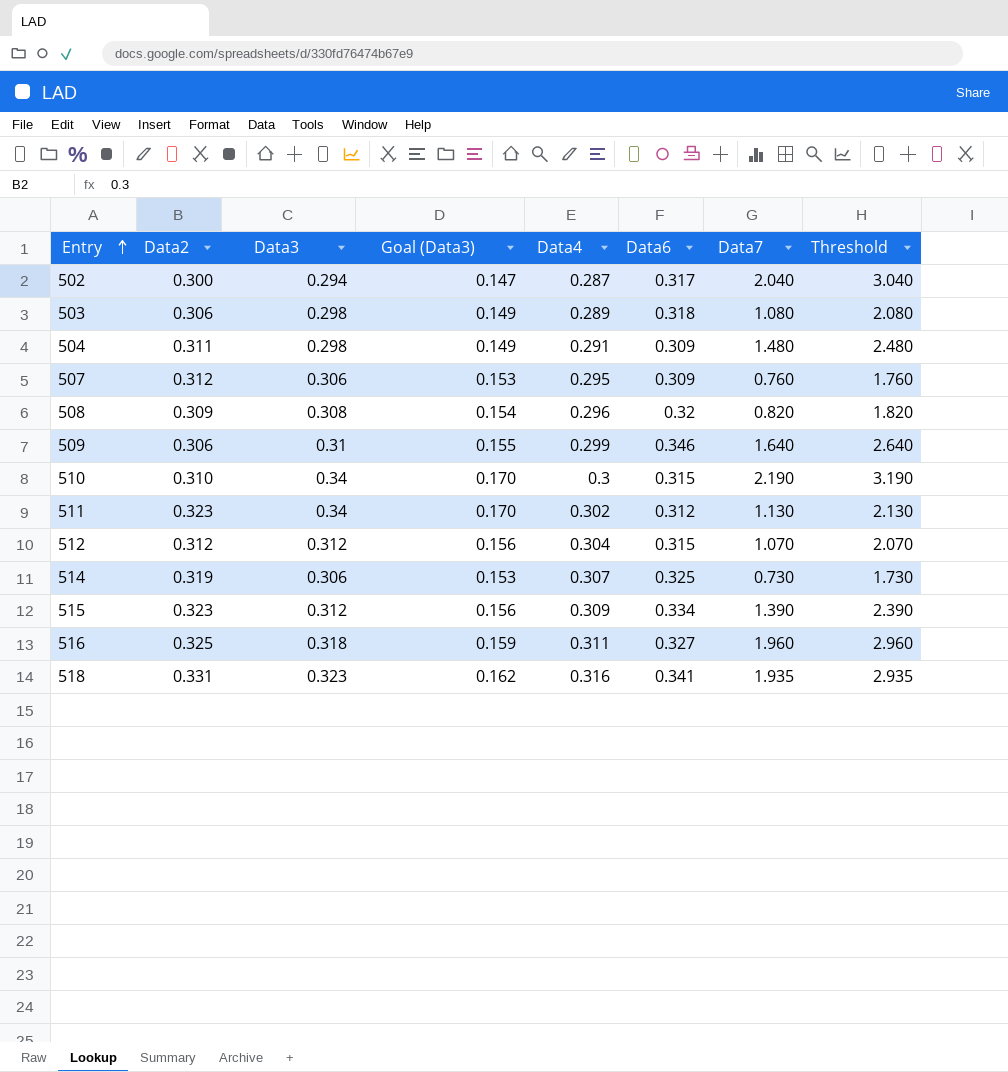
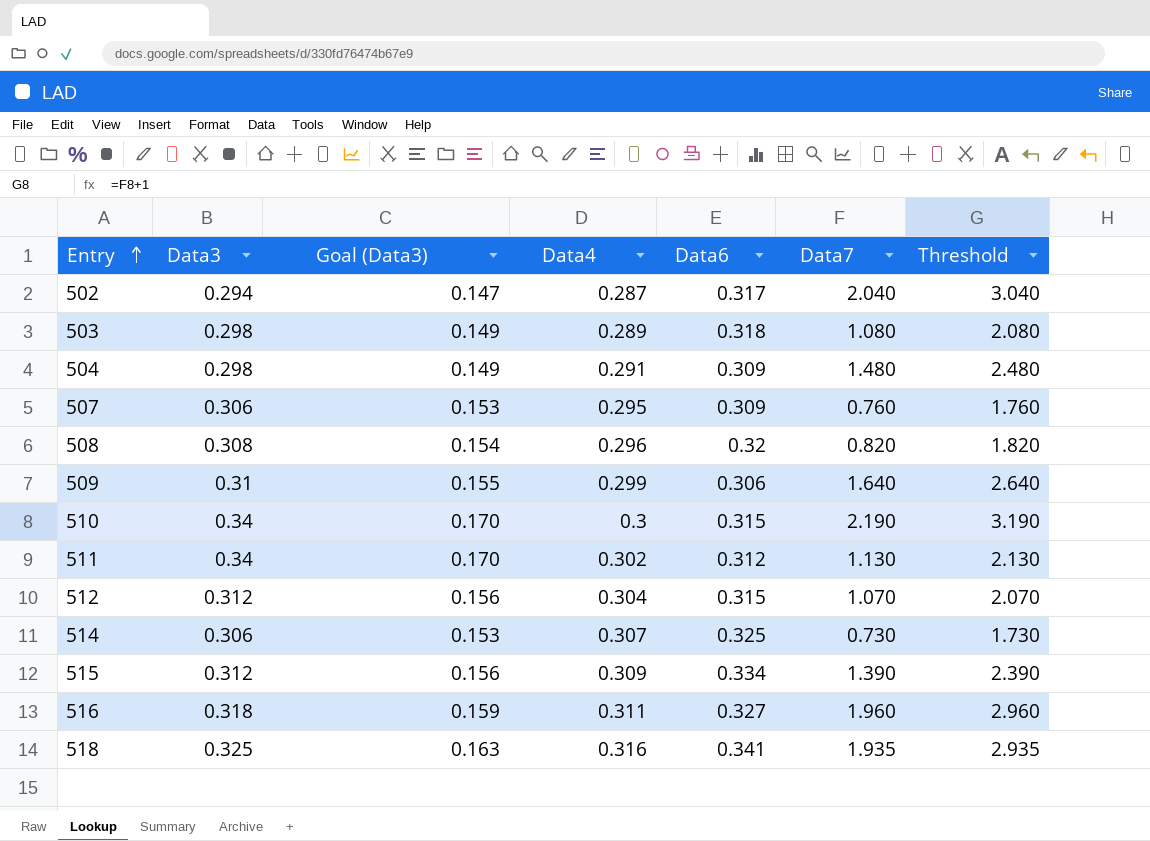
column Data2 | position: 2 -> none
509 | Data6: 0.346 -> 0.306
518 | Data3: 0.323 -> 0.325
518 | Goal (Data3): 0.162 -> 0.163

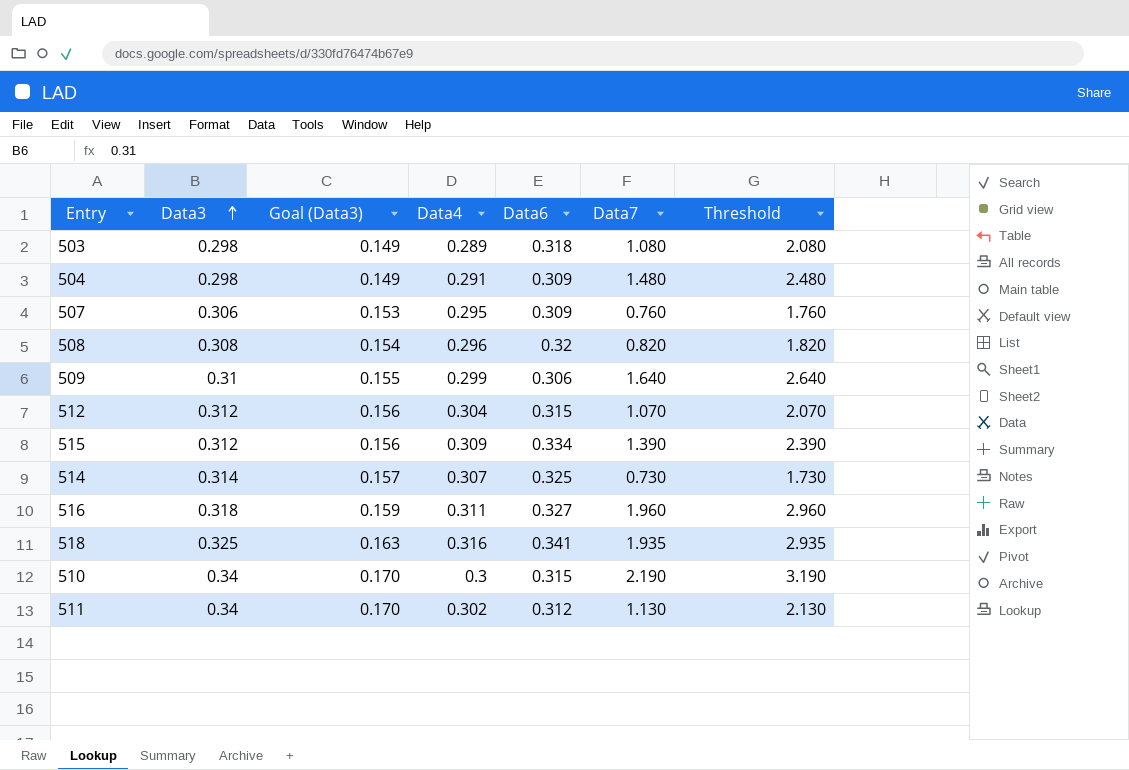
row order: Entry ascending -> Data3 ascending
row 502: 0.294 | 0.147 | 0.287 | 0.317 | 2.040 | 3.040 -> none
514 | Data3: 0.306 -> 0.314
514 | Goal (Data3): 0.153 -> 0.157

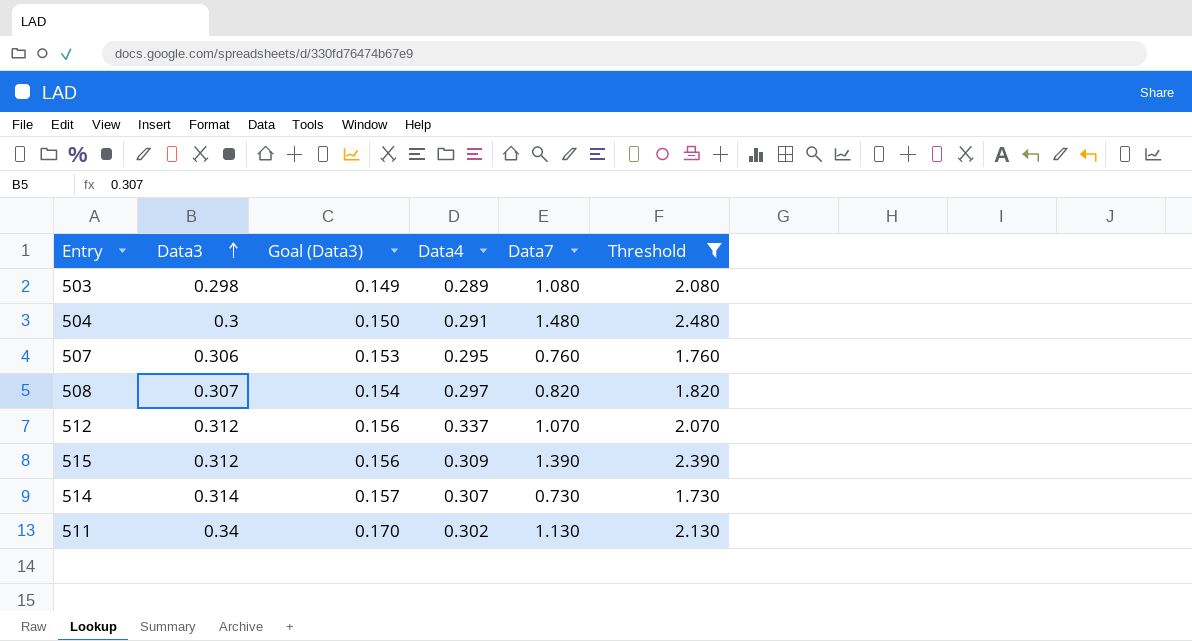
filter: none -> Threshold <= 2.480
column Data6 | position: 5 -> none
504 | Data3: 0.298 -> 0.3
504 | Goal (Data3): 0.149 -> 0.150
508 | Data3: 0.308 -> 0.307
508 | Data4: 0.296 -> 0.297
512 | Data4: 0.304 -> 0.337

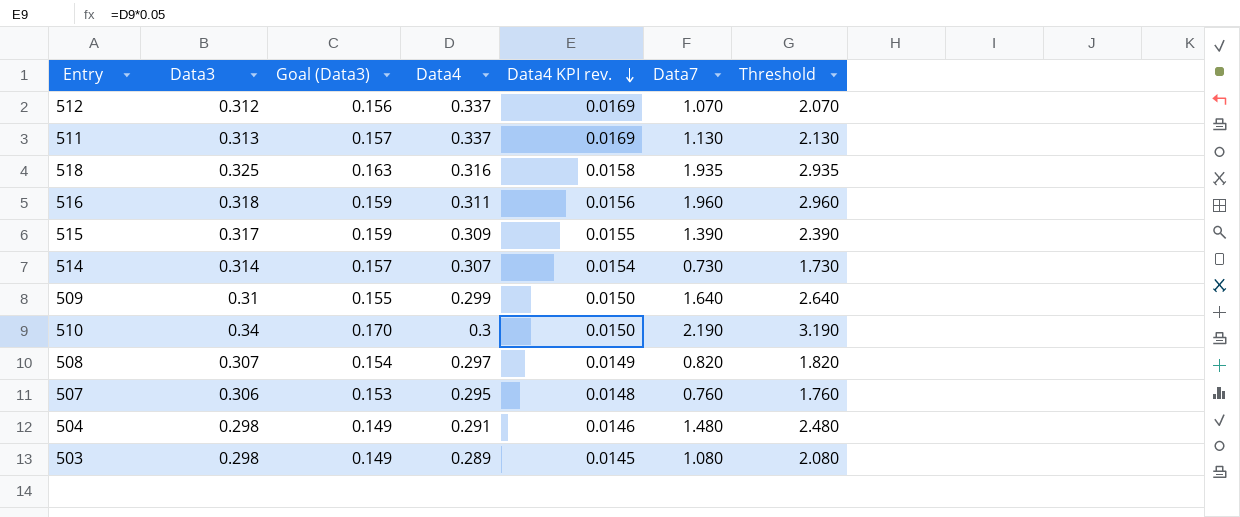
filter: Threshold <= 2.480 -> none
row order: Data3 ascending -> Data4 KPI rev. descending
column Data4 KPI rev. | formula: none -> [Data4] * 0.05
511 | Data3: 0.34 -> 0.313
511 | Goal (Data3): 0.170 -> 0.157
511 | Data4: 0.302 -> 0.337
515 | Data3: 0.312 -> 0.317
515 | Goal (Data3): 0.156 -> 0.159
504 | Data3: 0.3 -> 0.298
504 | Goal (Data3): 0.150 -> 0.149

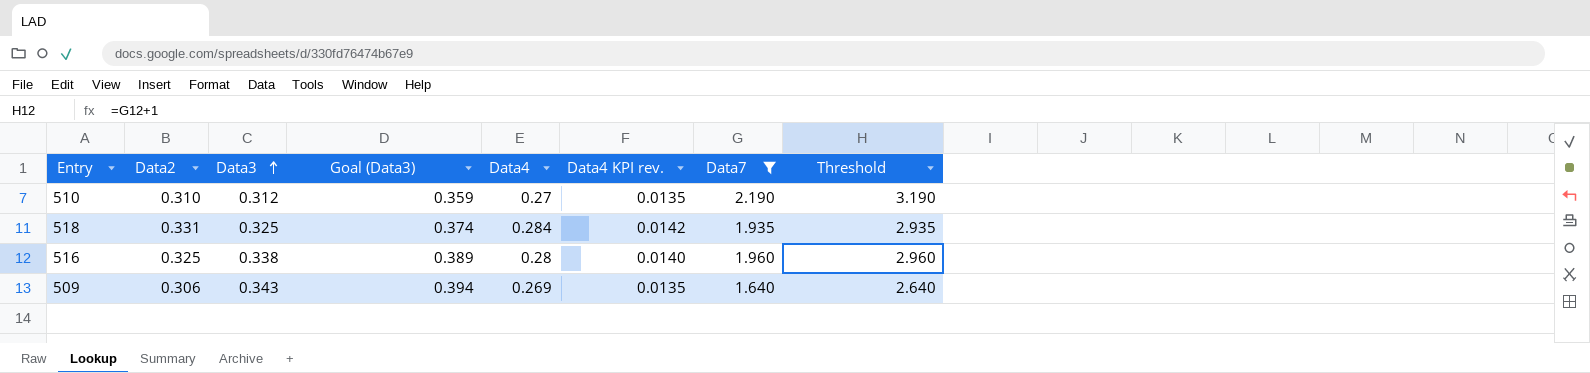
filter: none -> Data7 >= 1.640
row order: Data4 KPI rev. descending -> Data3 ascending
column Data2 | position: none -> 2
column Goal (Data3) | formula: [Data3] * 0.5 -> [Data3] * 1.15
510 | Data3: 0.34 -> 0.312
510 | Data4: 0.3 -> 0.27
510 | Data4 KPI rev.: 0.0150 -> 0.0135
518 | Data4: 0.316 -> 0.284
518 | Data4 KPI rev.: 0.0158 -> 0.0142
516 | Data3: 0.318 -> 0.338
516 | Data4: 0.311 -> 0.28
516 | Data4 KPI rev.: 0.0156 -> 0.0140
509 | Data3: 0.31 -> 0.343
509 | Data4: 0.299 -> 0.269
509 | Data4 KPI rev.: 0.0150 -> 0.0135

